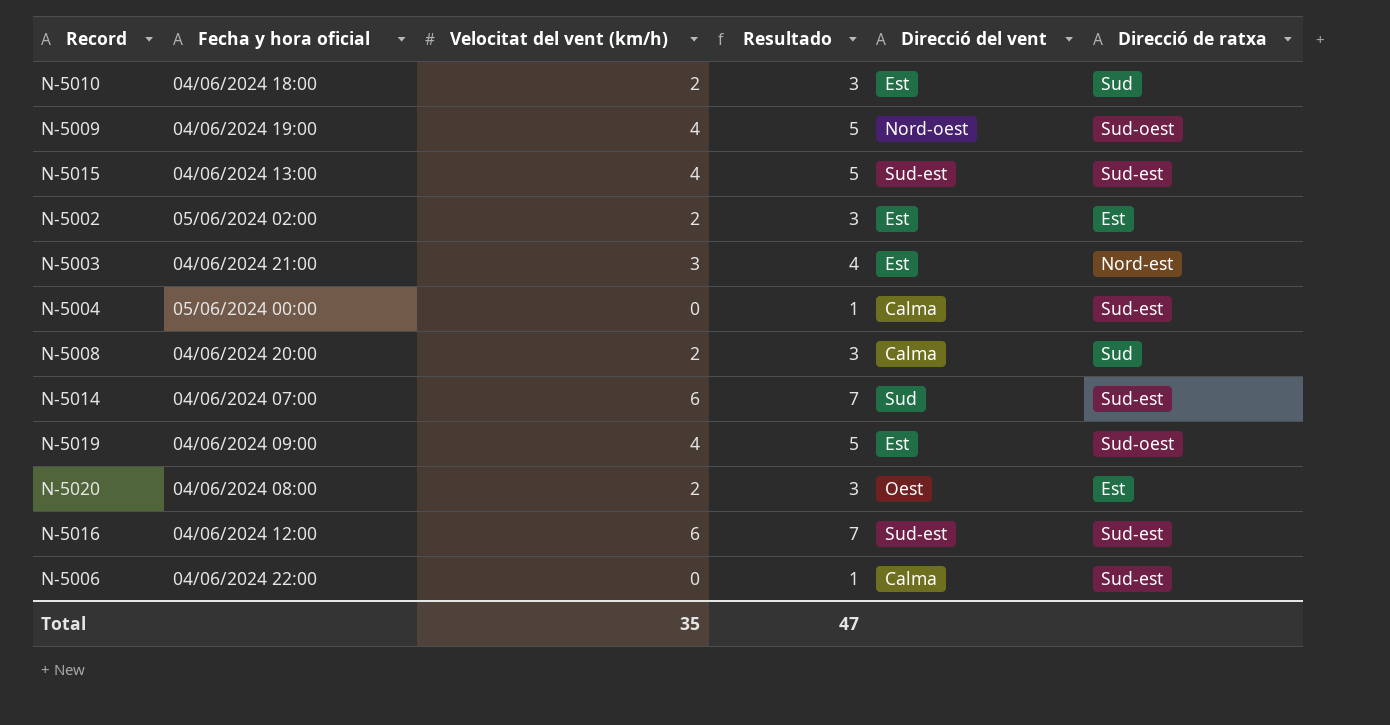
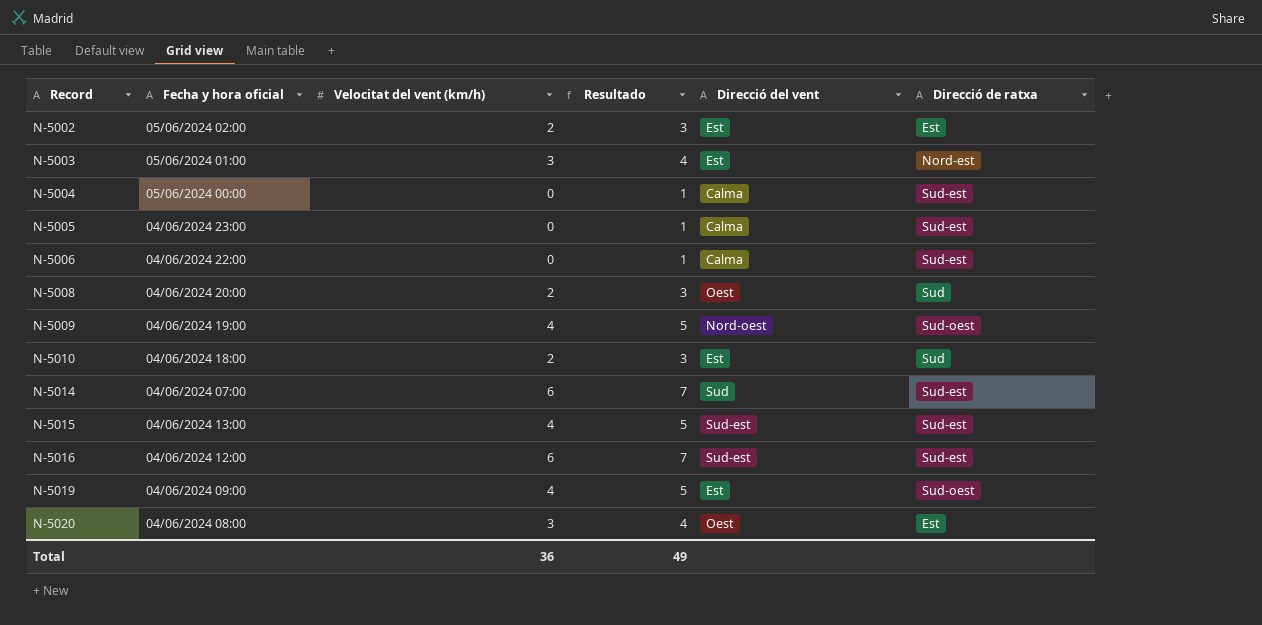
row order: none -> Record ascending
N-5003 | Fecha y hora oficial: 04/06/2024 21:00 -> 05/06/2024 01:00
row N-5005: none -> 04/06/2024 23:00 | 0 | 1 | Calma | Sud-est
N-5008 | Direcció del vent: Calma -> Oest
N-5020 | Velocitat del vent (km/h): 2 -> 3
N-5020 | Resultado: 3 -> 4
Total | Velocitat del vent (km/h): 35 -> 36
Total | Resultado: 47 -> 49

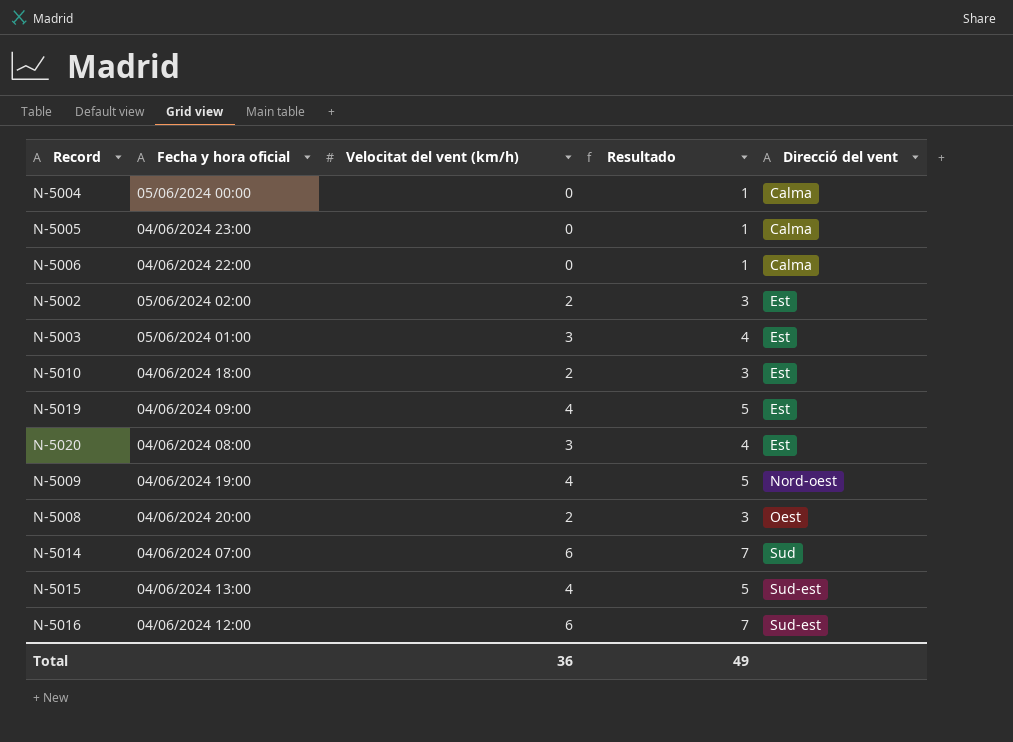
row order: Record ascending -> Direcció del vent ascending
column Direcció de ratxa | position: 6 -> none
N-5020 | Direcció del vent: Oest -> Est

